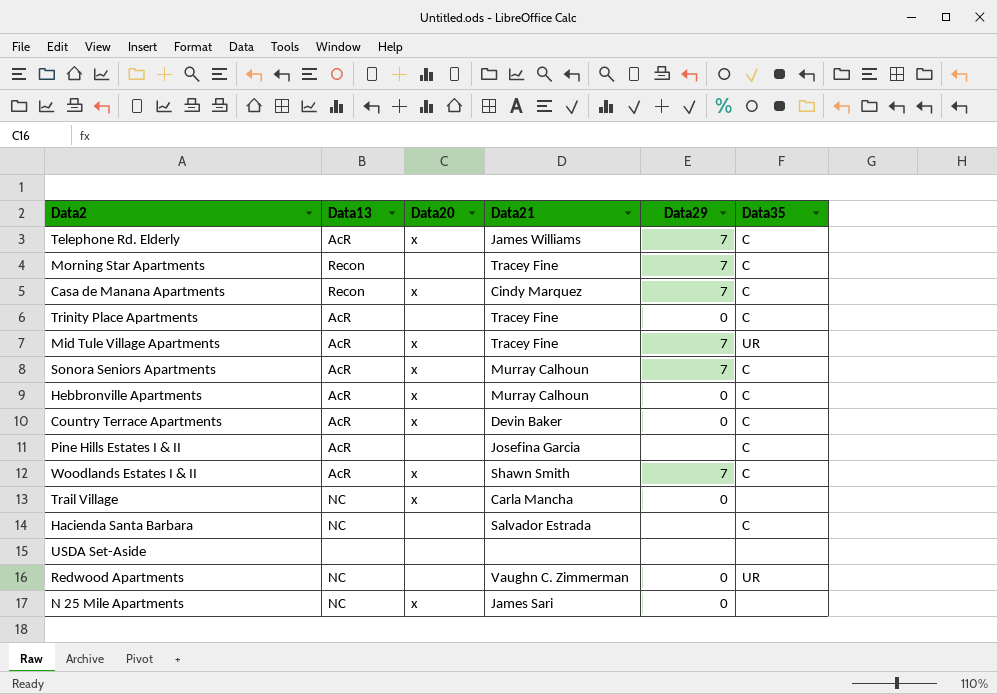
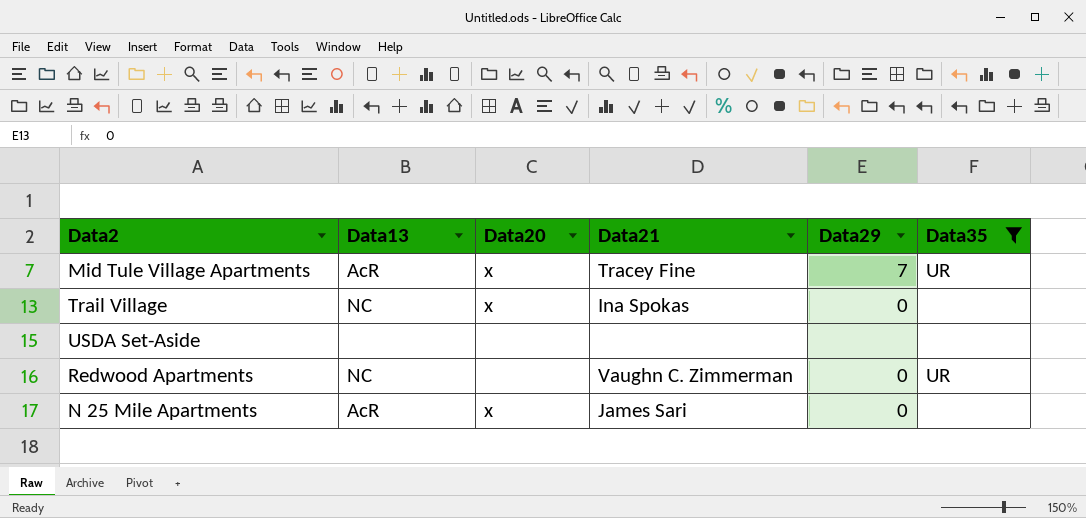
filter: none -> Data35 != C
Trail Village | Data21: Carla Mancha -> Ina Spokas
N 25 Mile Apartments | Data13: NC -> AcR

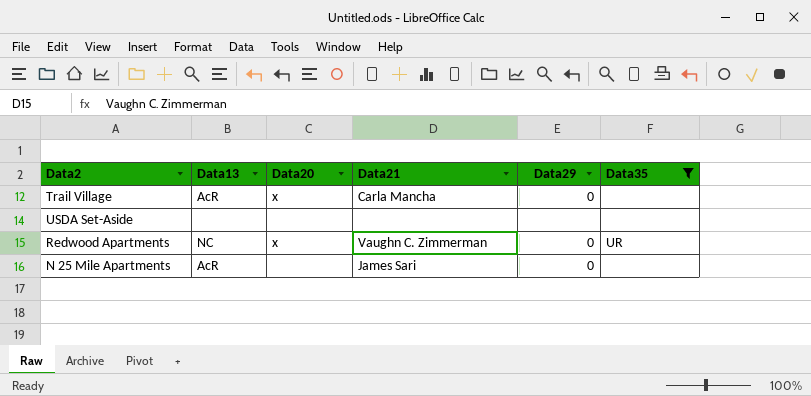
row Mid Tule Village Apartments: AcR | x | Tracey Fine | 7 | UR -> none
Trail Village | Data13: NC -> AcR
Trail Village | Data21: Ina Spokas -> Carla Mancha
Redwood Apartments | Data20: none -> x
N 25 Mile Apartments | Data20: x -> none

